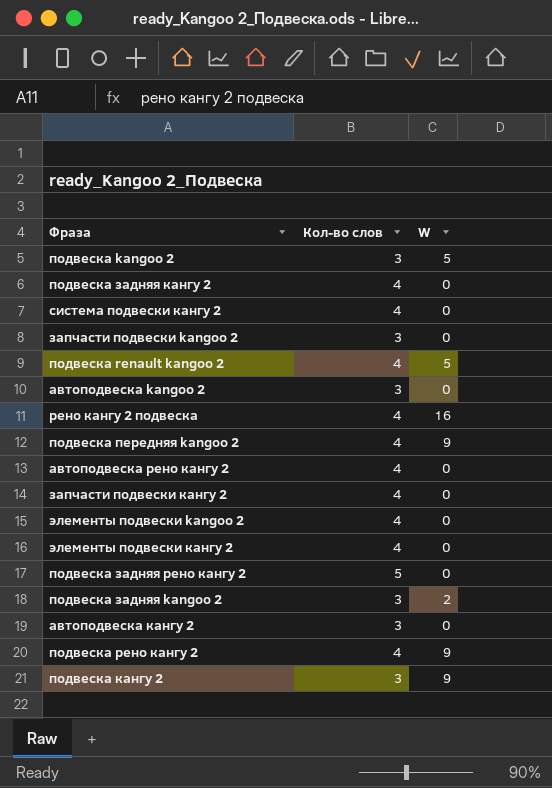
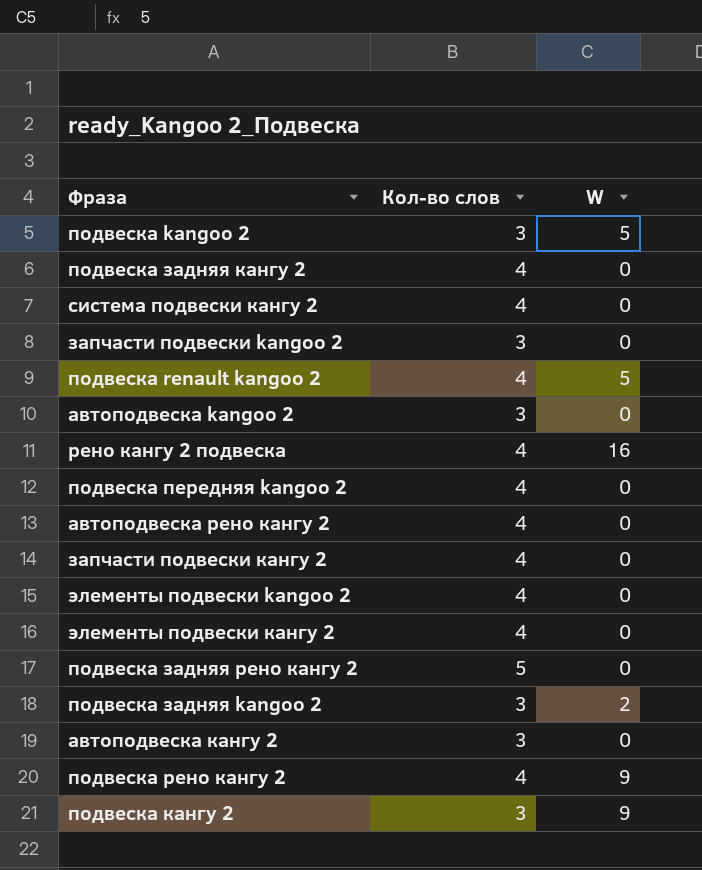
подвеска передняя kangoo 2 | W: 9 -> 0

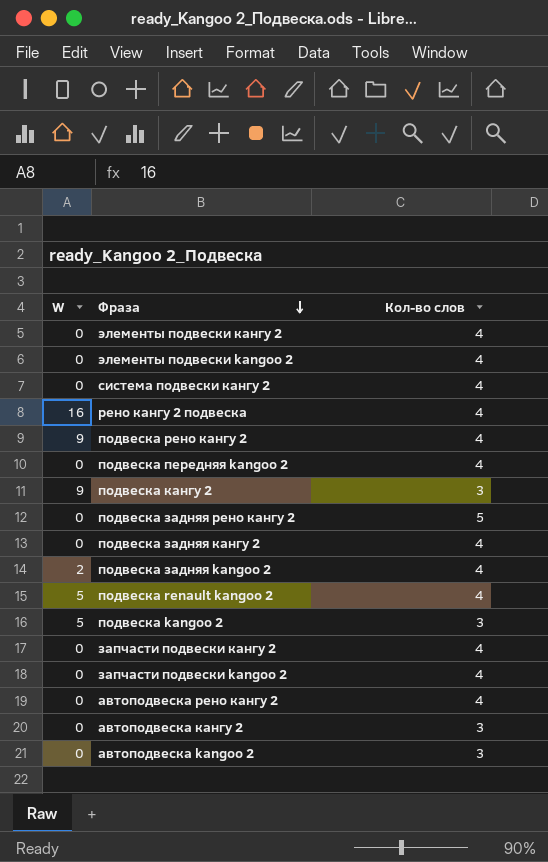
row order: none -> Фраза descending
column W | position: 3 -> 1
подвеска задняя kangoo 2 | Кол-во слов: 3 -> 4
запчасти подвески kangoo 2 | Кол-во слов: 3 -> 4

